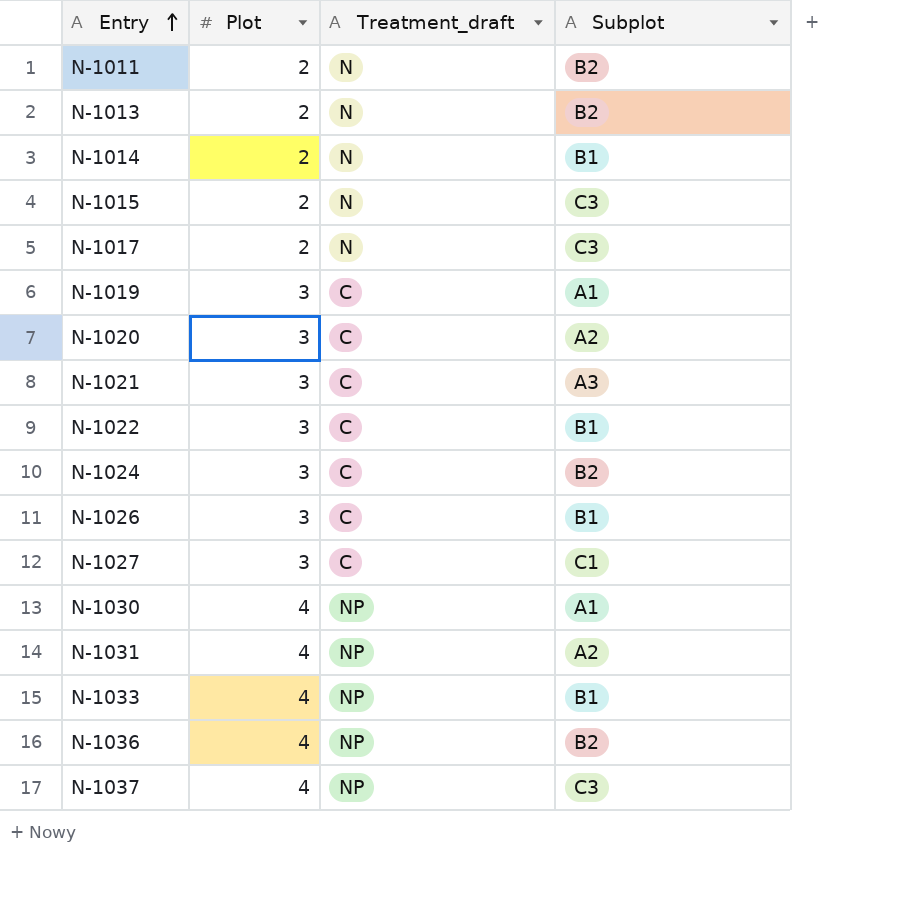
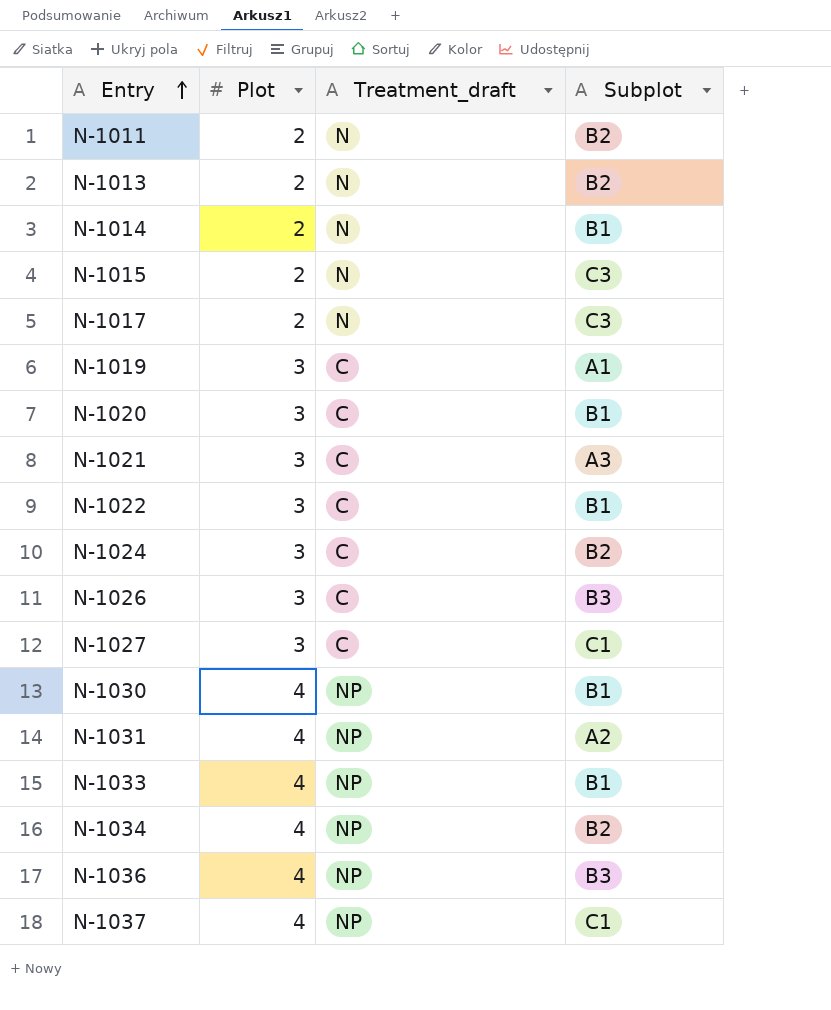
N-1020 | Subplot: A2 -> B1
N-1026 | Subplot: B1 -> B3
N-1030 | Subplot: A1 -> B1
row N-1034: none -> 4 | NP | B2
N-1036 | Subplot: B2 -> B3
N-1037 | Subplot: C3 -> C1

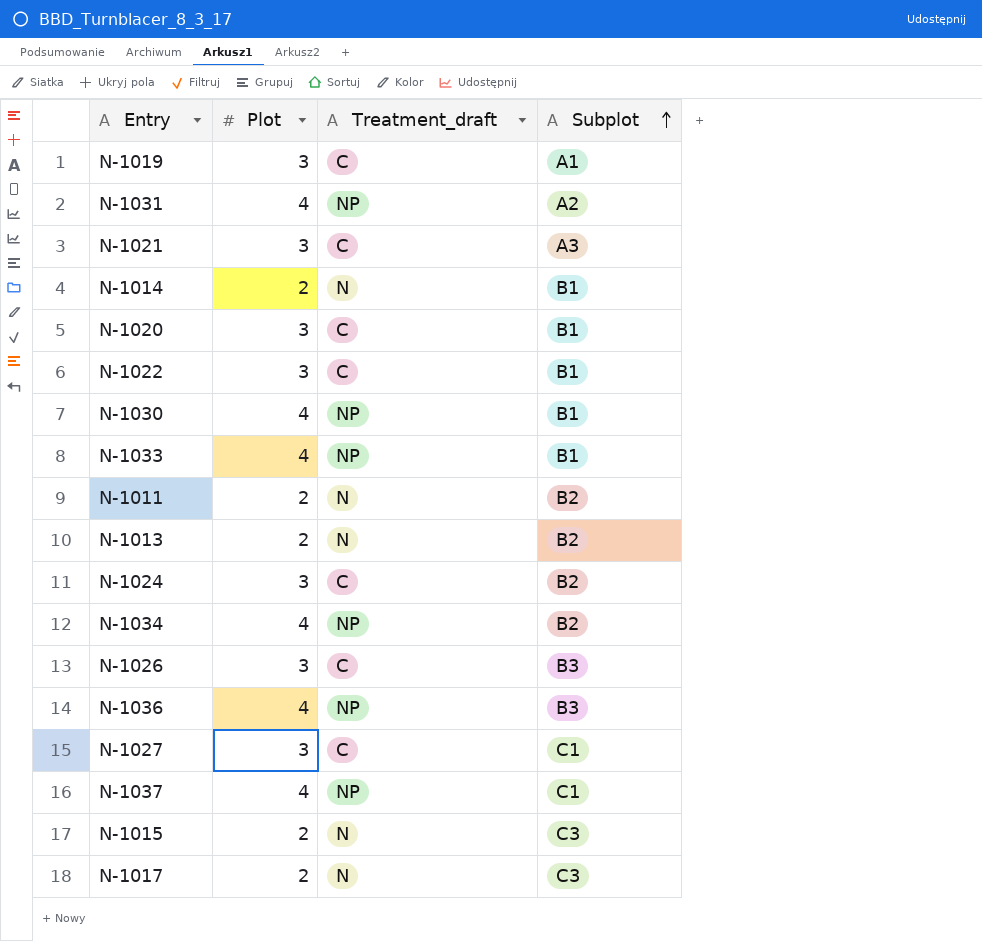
row order: Entry ascending -> Subplot ascending

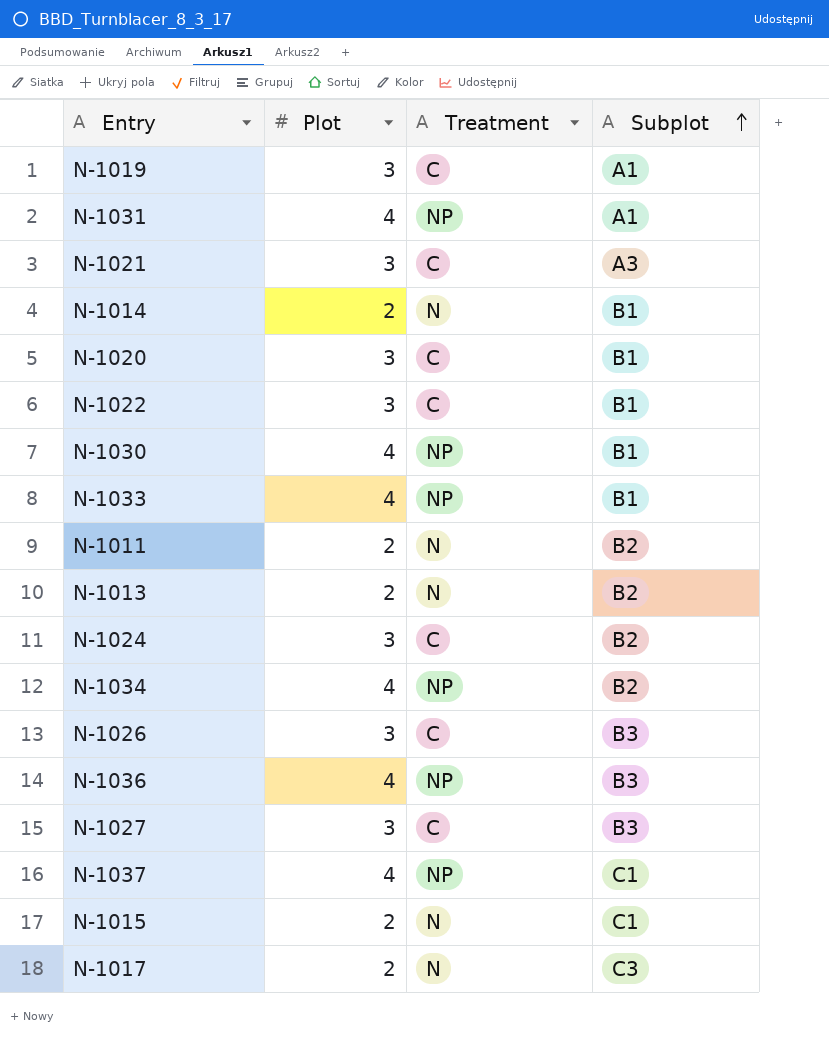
column name: Treatment_draft -> Treatment
N-1031 | Subplot: A2 -> A1
N-1027 | Subplot: C1 -> B3
N-1015 | Subplot: C3 -> C1

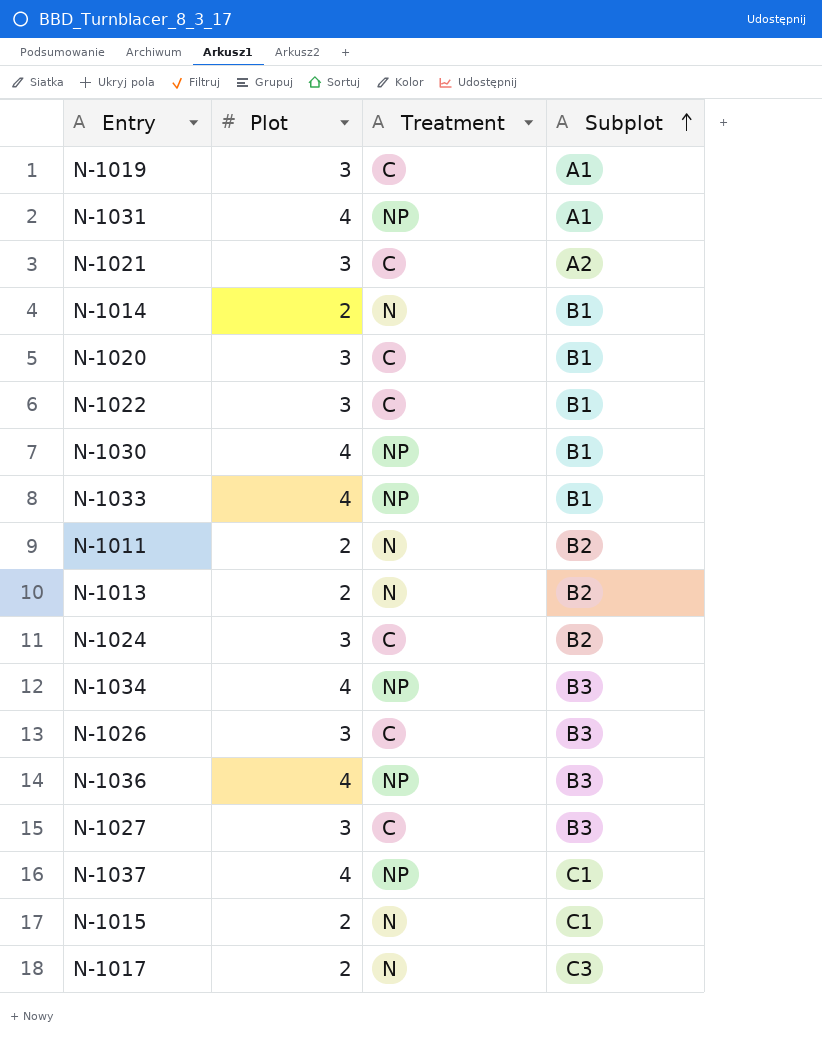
N-1021 | Subplot: A3 -> A2
N-1034 | Subplot: B2 -> B3

